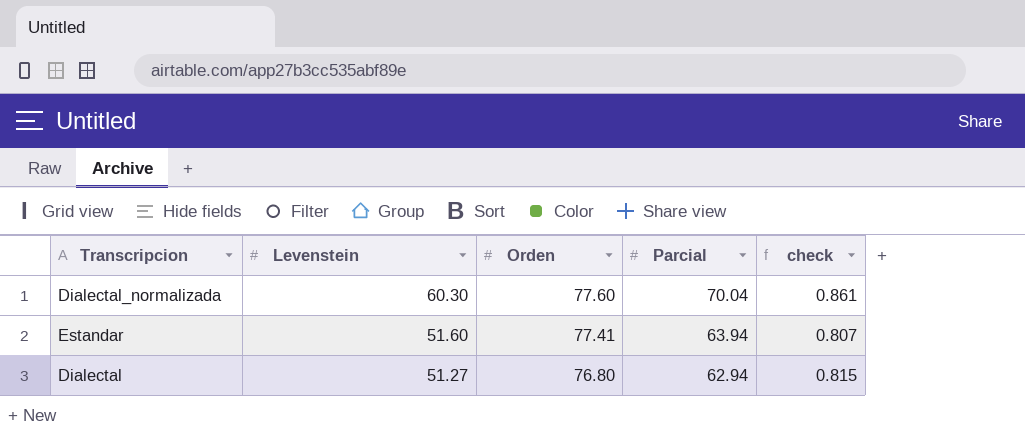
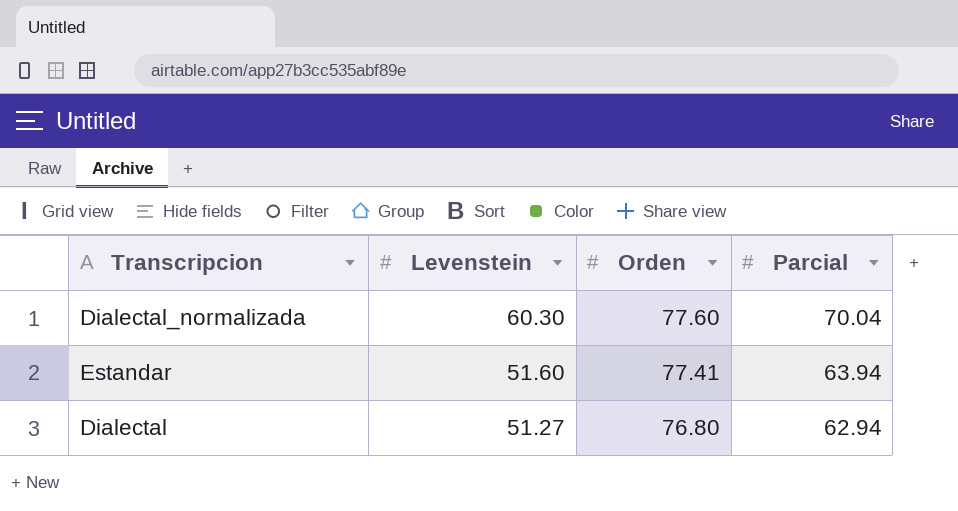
column check | formula: [Levenstein] / [Parcial] -> none

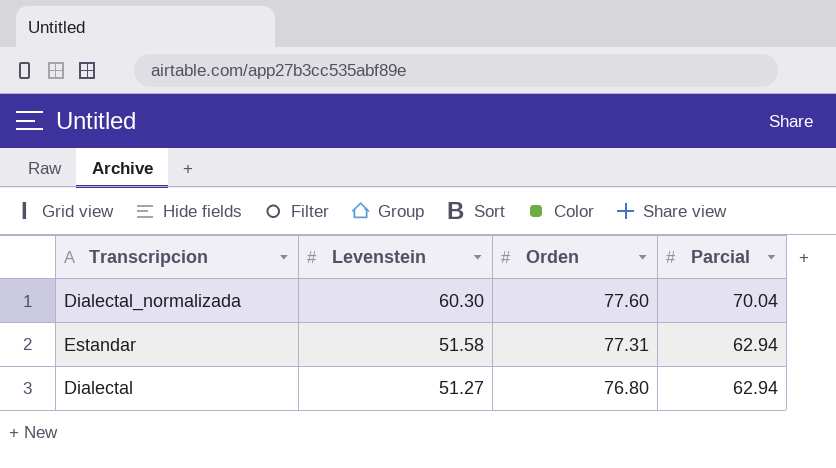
Estandar | Levenstein: 51.60 -> 51.58
Estandar | Orden: 77.41 -> 77.31
Estandar | Parcial: 63.94 -> 62.94

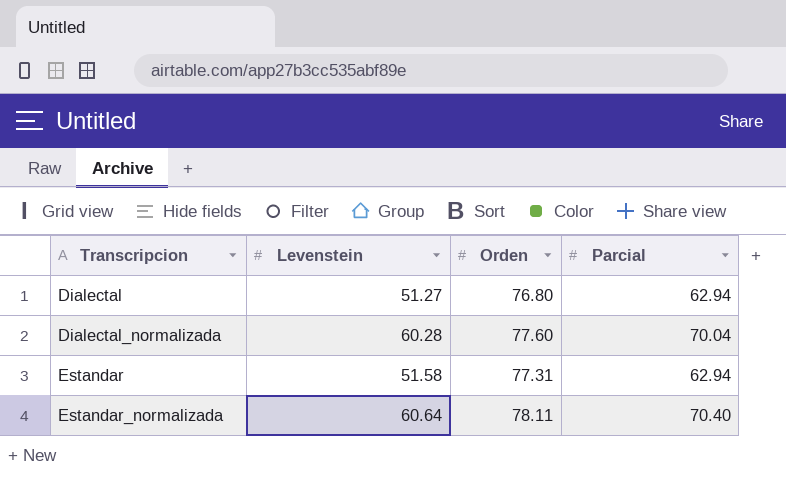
row order: Levenstein descending -> Transcripcion ascending
Dialectal_normalizada | Levenstein: 60.30 -> 60.28
row Estandar_normalizada: none -> 60.64 | 78.11 | 70.40

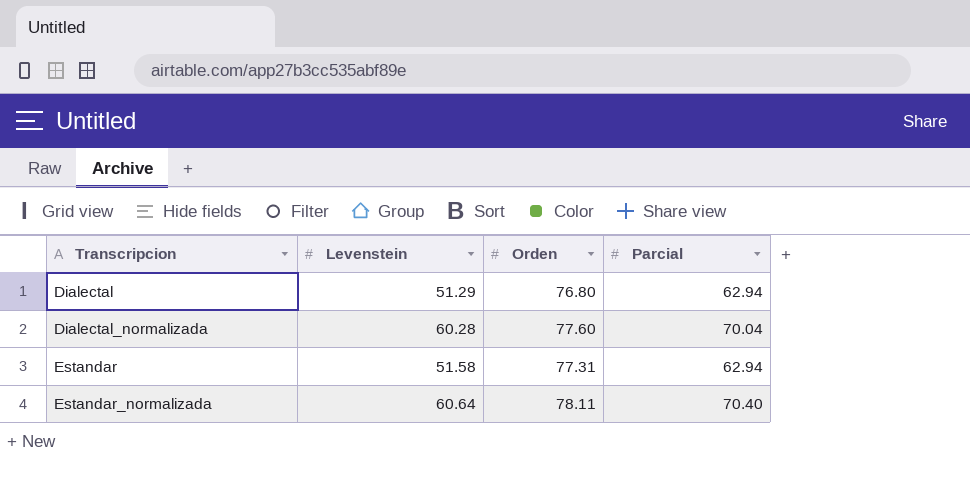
Dialectal | Levenstein: 51.27 -> 51.29

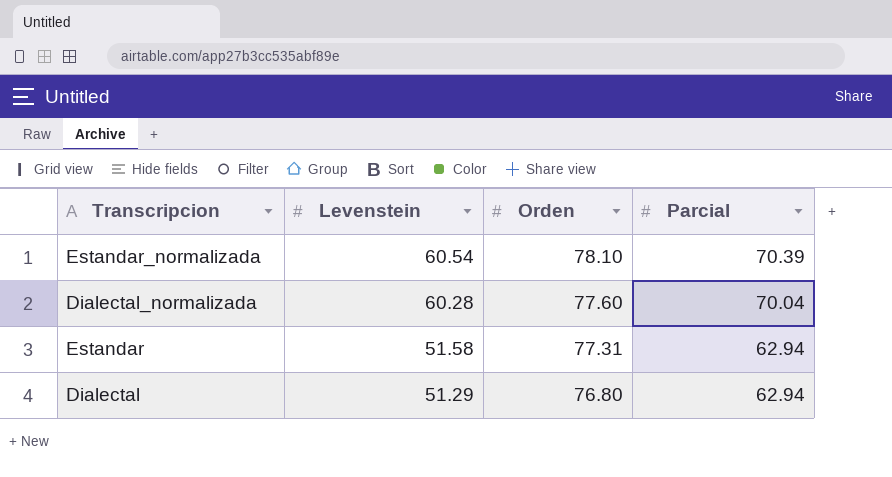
row order: Transcripcion ascending -> Levenstein descending
Estandar_normalizada | Levenstein: 60.64 -> 60.54
Estandar_normalizada | Orden: 78.11 -> 78.10
Estandar_normalizada | Parcial: 70.40 -> 70.39

